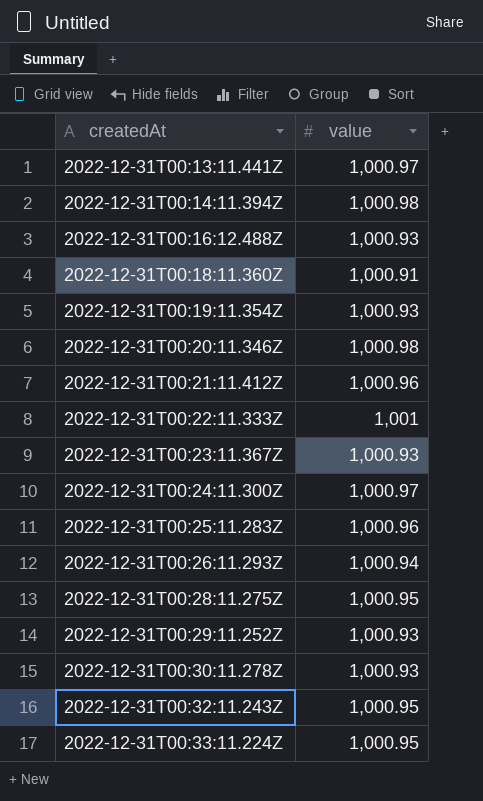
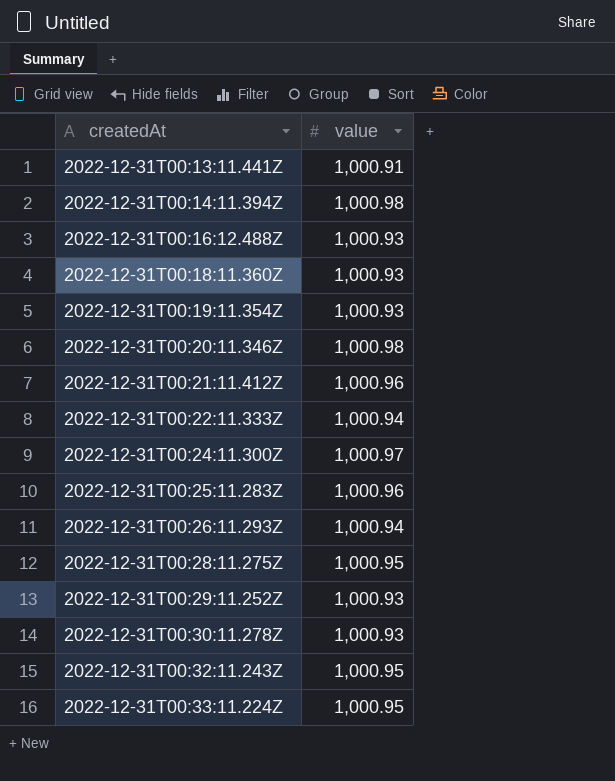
row 2022-12-31T00:23:11.367Z: 1,000.93 -> none
2022-12-31T00:13:11.441Z | value: 1,000.97 -> 1,000.91
2022-12-31T00:18:11.360Z | value: 1,000.91 -> 1,000.93
2022-12-31T00:22:11.333Z | value: 1,001 -> 1,000.94

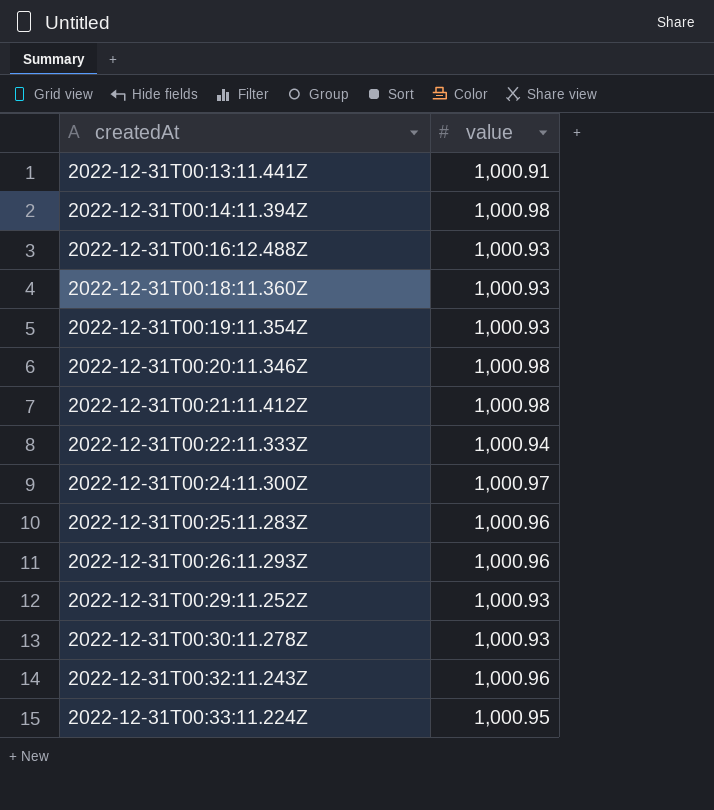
row 2022-12-31T00:28:11.275Z: 1,000.95 -> none
2022-12-31T00:21:11.412Z | value: 1,000.96 -> 1,000.98
2022-12-31T00:26:11.293Z | value: 1,000.94 -> 1,000.96
2022-12-31T00:32:11.243Z | value: 1,000.95 -> 1,000.96

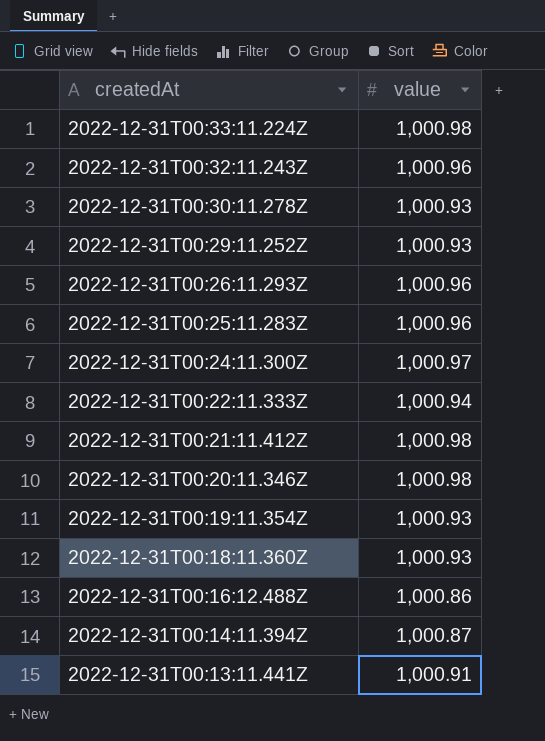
row order: createdAt ascending -> createdAt descending
2022-12-31T00:33:11.224Z | value: 1,000.95 -> 1,000.98
2022-12-31T00:16:12.488Z | value: 1,000.93 -> 1,000.86
2022-12-31T00:14:11.394Z | value: 1,000.98 -> 1,000.87

